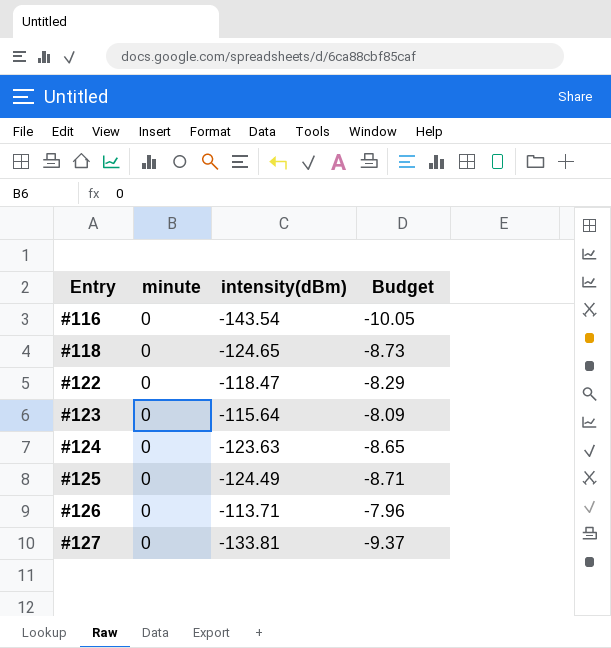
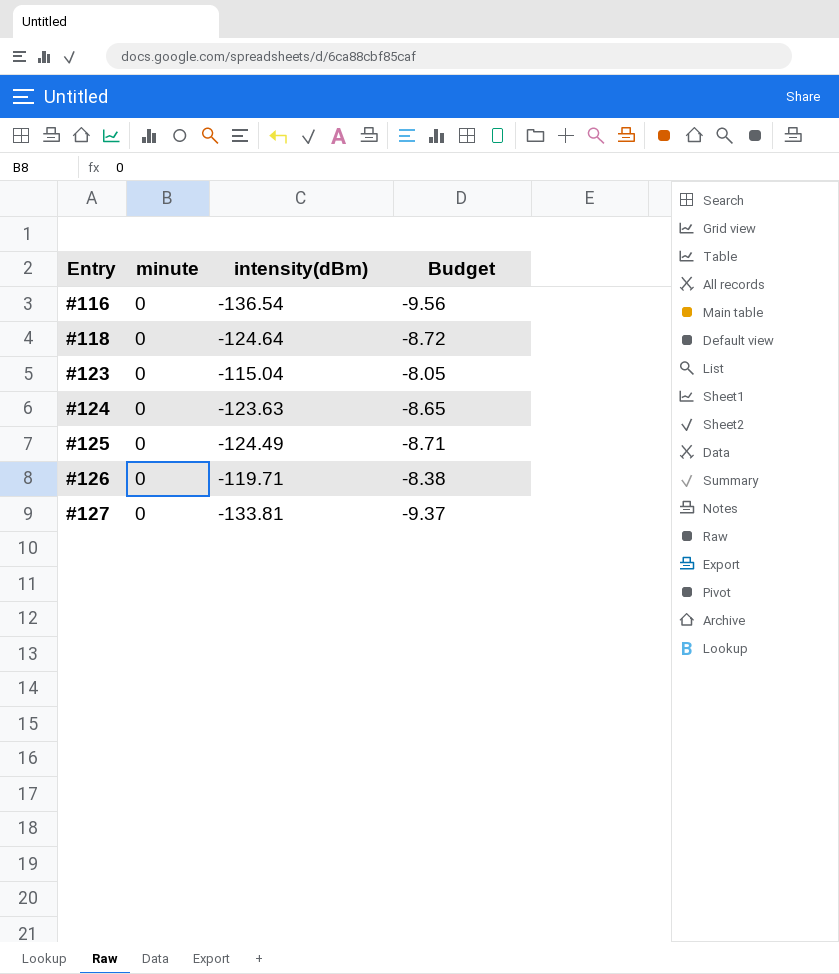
row #122: 0 | -118.47 | -8.29 -> none
#116 | intensity(dBm): -143.54 -> -136.54
#116 | Budget: -10.05 -> -9.56
#118 | intensity(dBm): -124.65 -> -124.64
#118 | Budget: -8.73 -> -8.72
#123 | intensity(dBm): -115.64 -> -115.04
#123 | Budget: -8.09 -> -8.05
#126 | intensity(dBm): -113.71 -> -119.71
#126 | Budget: -7.96 -> -8.38

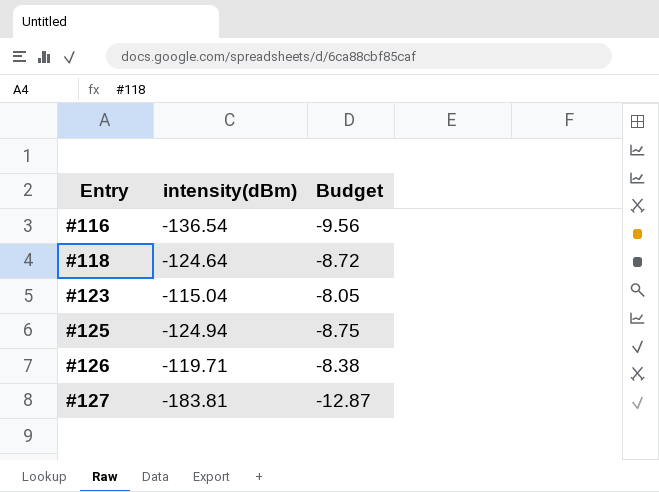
column minute | position: 2 -> none
row #124: 0 | -123.63 | -8.65 -> none
#125 | intensity(dBm): -124.49 -> -124.94
#125 | Budget: -8.71 -> -8.75
#127 | intensity(dBm): -133.81 -> -183.81
#127 | Budget: -9.37 -> -12.87

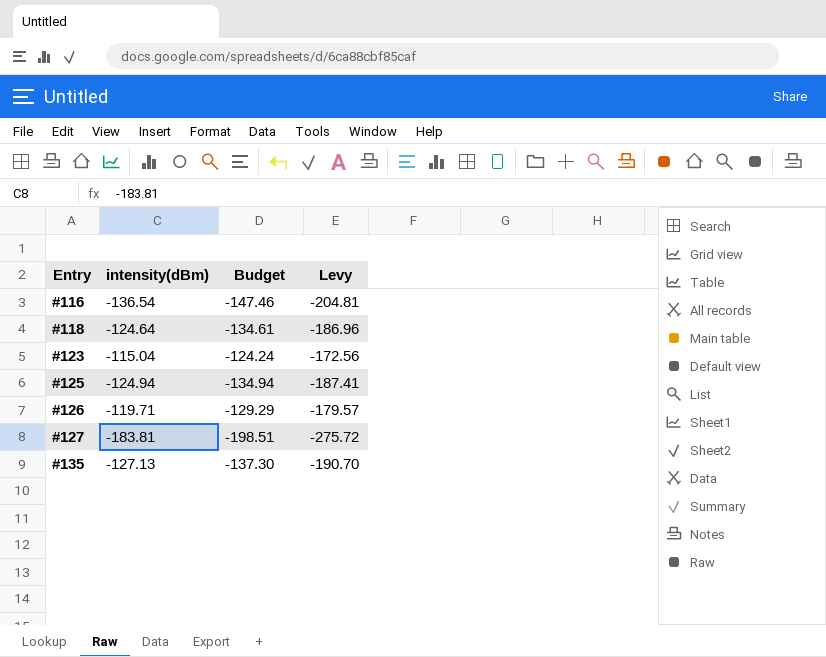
column Budget | formula: [intensity(dBm)] * 0.07 -> [intensity(dBm)] * 1.08
column Levy | formula: none -> [intensity(dBm)] * 1.5
row #135: none -> -127.13 | -137.30 | -190.70

